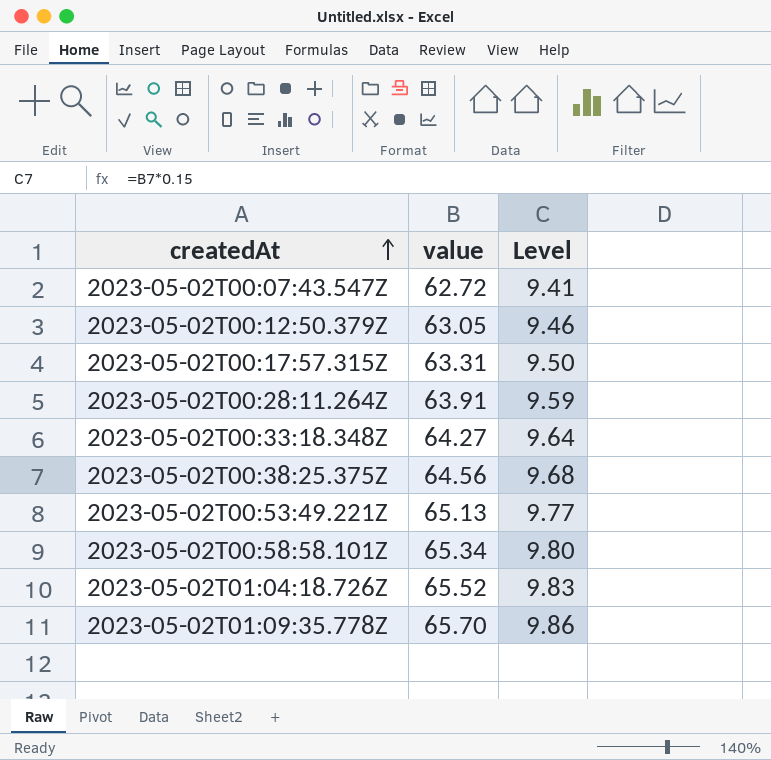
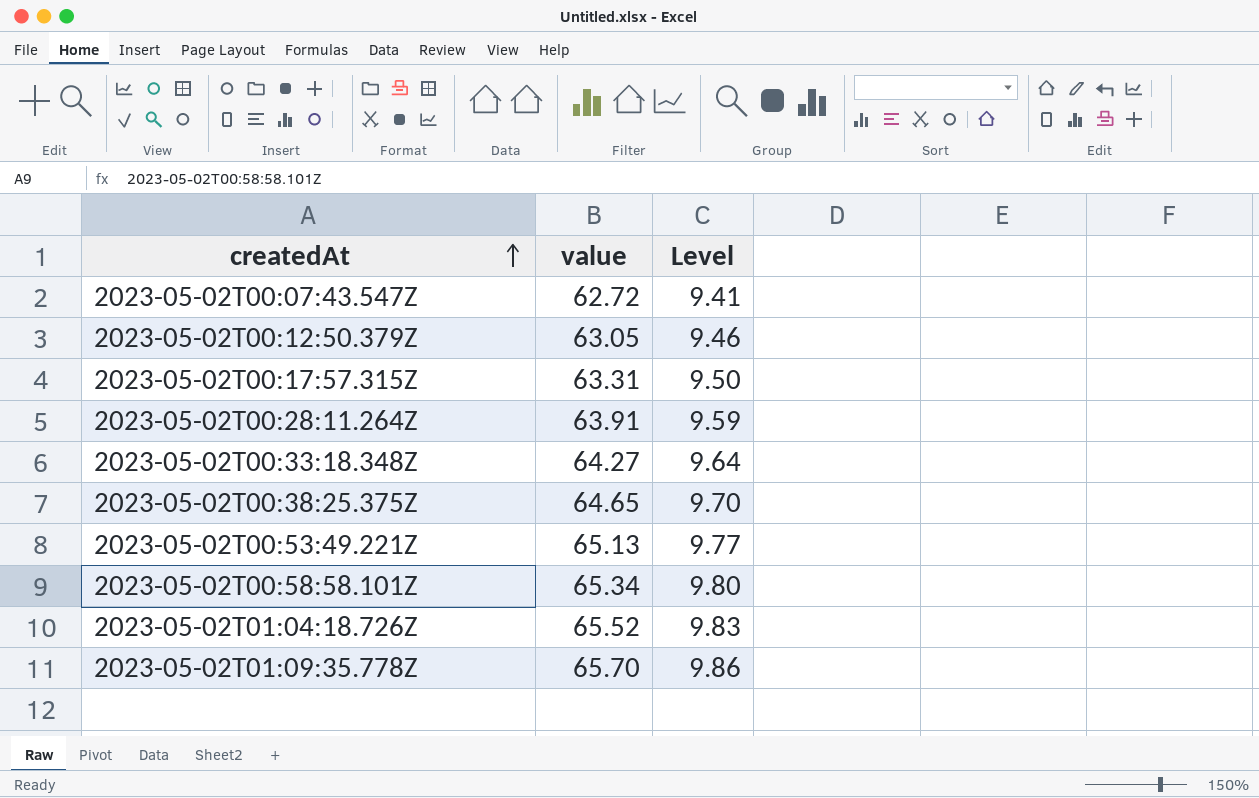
2023-05-02T00:38:25.375Z | value: 64.56 -> 64.65
2023-05-02T00:38:25.375Z | Level: 9.68 -> 9.70

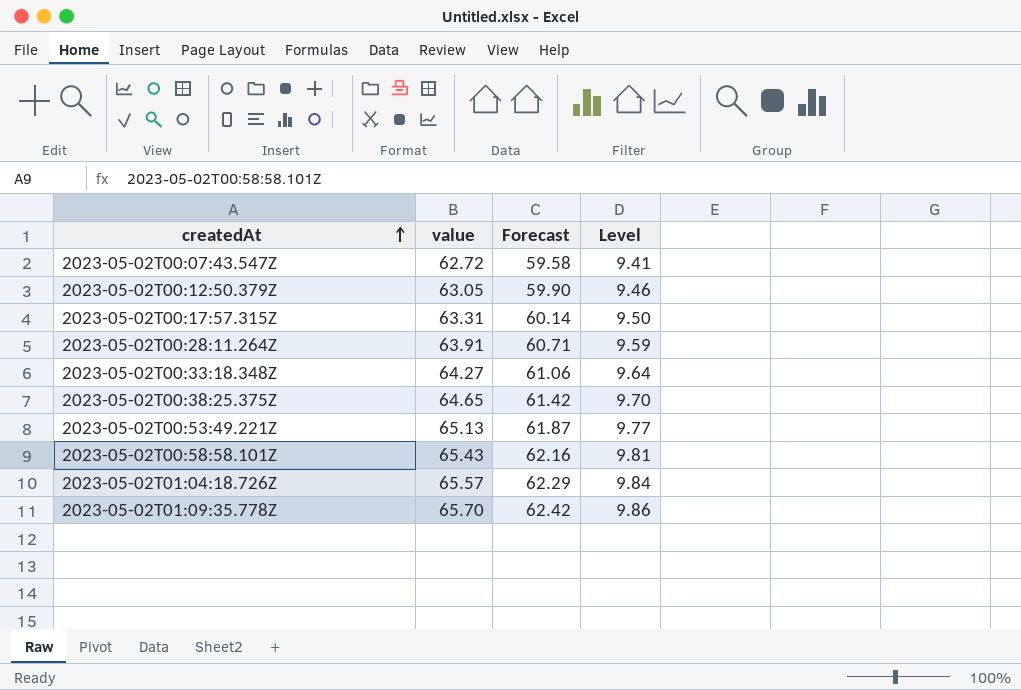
column Forecast | formula: none -> [value] * 0.95
2023-05-02T00:58:58.101Z | value: 65.34 -> 65.43
2023-05-02T00:58:58.101Z | Level: 9.80 -> 9.81
2023-05-02T01:04:18.726Z | value: 65.52 -> 65.57
2023-05-02T01:04:18.726Z | Level: 9.83 -> 9.84

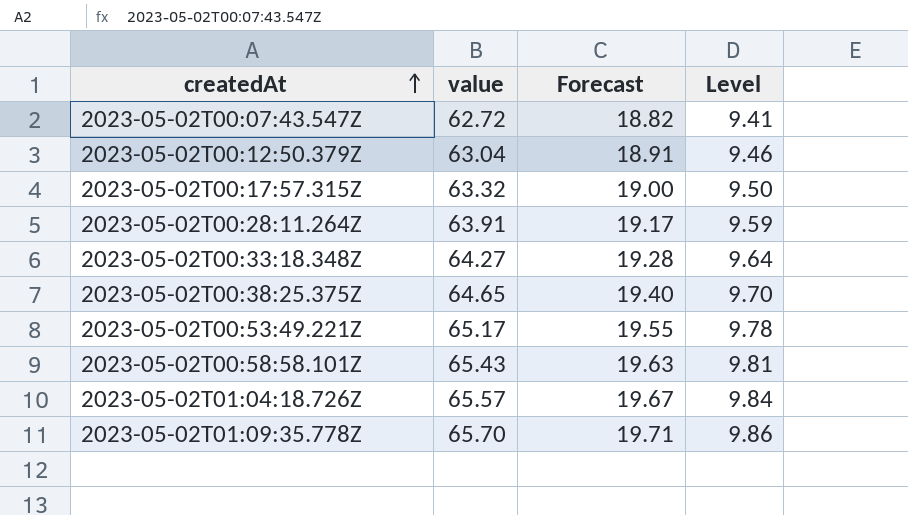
column Forecast | formula: [value] * 0.95 -> [value] * 0.3
2023-05-02T00:12:50.379Z | value: 63.05 -> 63.04
2023-05-02T00:17:57.315Z | value: 63.31 -> 63.32
2023-05-02T00:53:49.221Z | value: 65.13 -> 65.17
2023-05-02T00:53:49.221Z | Level: 9.77 -> 9.78

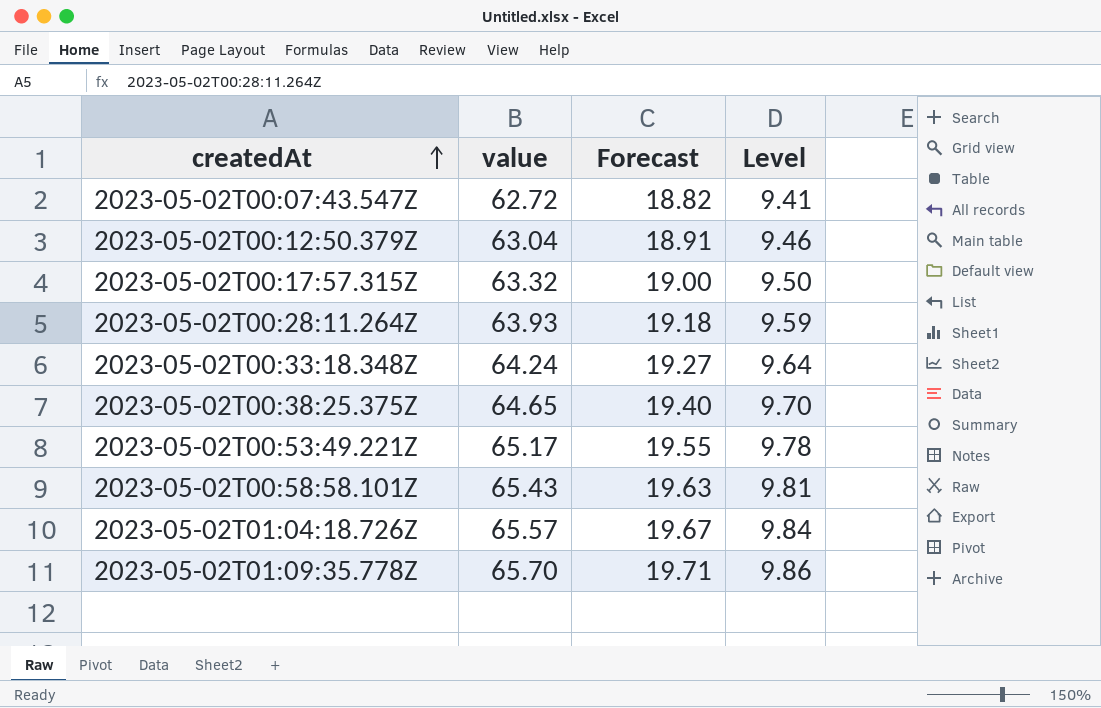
2023-05-02T00:28:11.264Z | value: 63.91 -> 63.93
2023-05-02T00:28:11.264Z | Forecast: 19.17 -> 19.18
2023-05-02T00:33:18.348Z | value: 64.27 -> 64.24
2023-05-02T00:33:18.348Z | Forecast: 19.28 -> 19.27

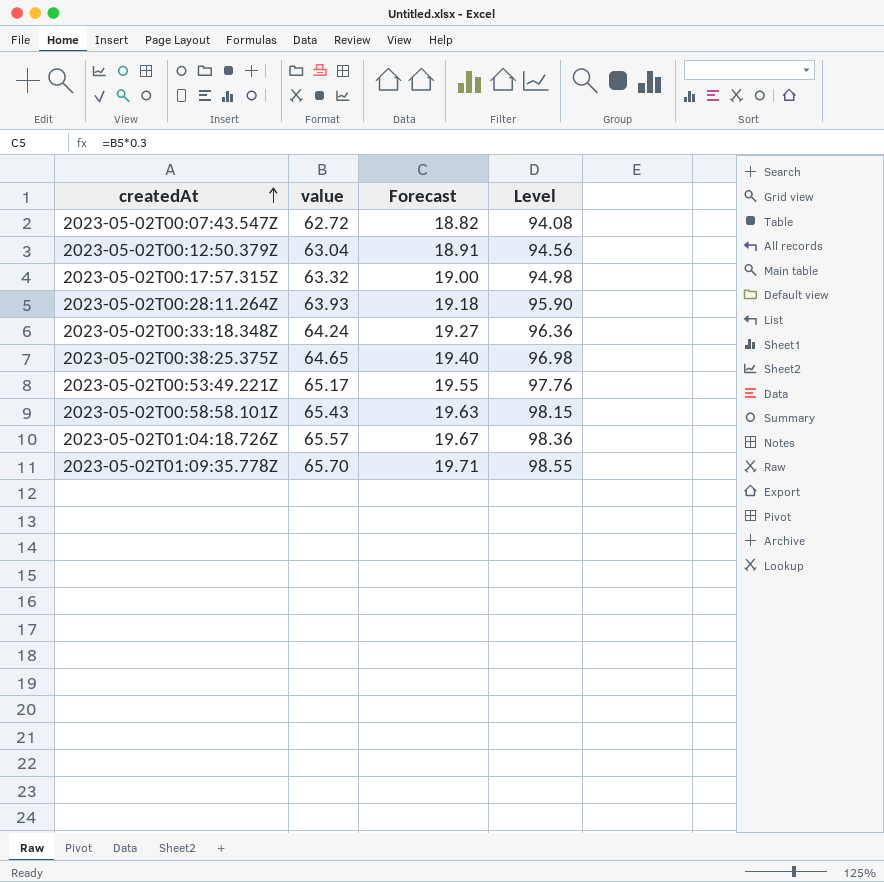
column Level | formula: [value] * 0.15 -> [value] * 1.5

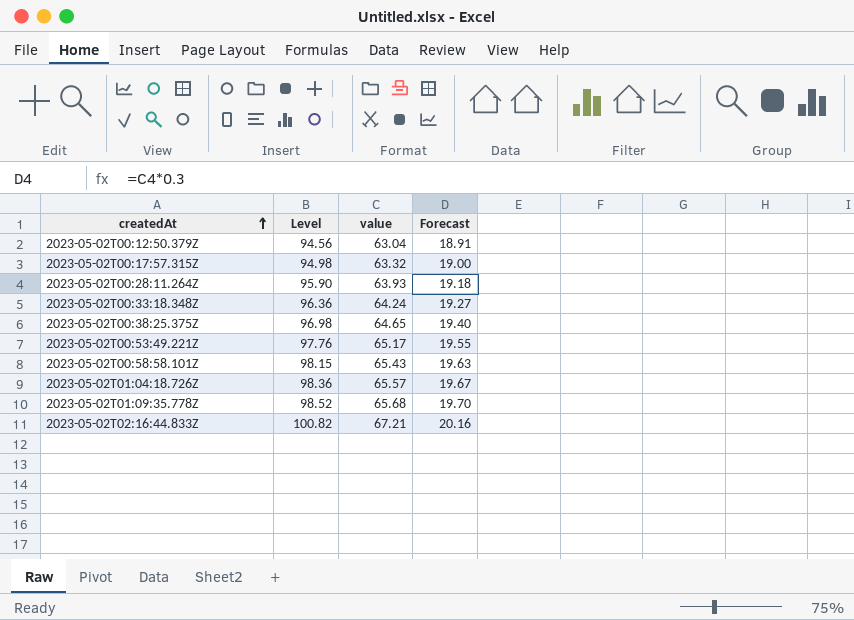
column Level | position: 4 -> 2
row 2023-05-02T00:07:43.547Z: 62.72 | 18.82 | 94.08 -> none
2023-05-02T01:09:35.778Z | Level: 98.55 -> 98.52
2023-05-02T01:09:35.778Z | value: 65.70 -> 65.68
2023-05-02T01:09:35.778Z | Forecast: 19.71 -> 19.70
row 2023-05-02T02:16:44.833Z: none -> 100.82 | 67.21 | 20.16

